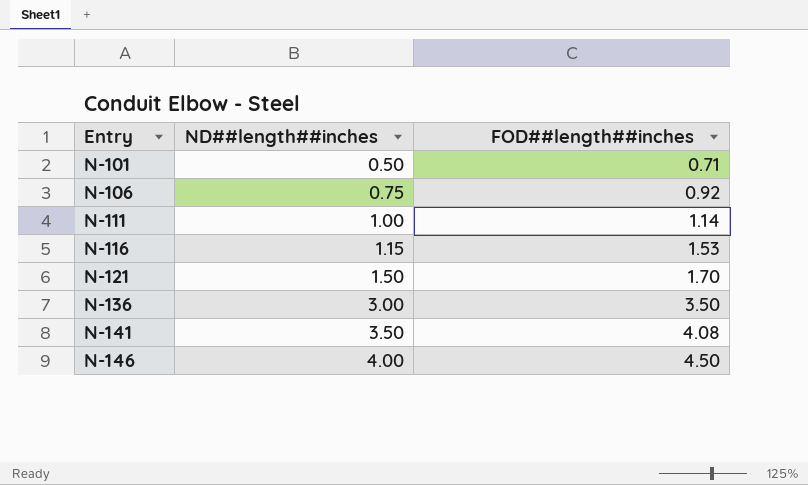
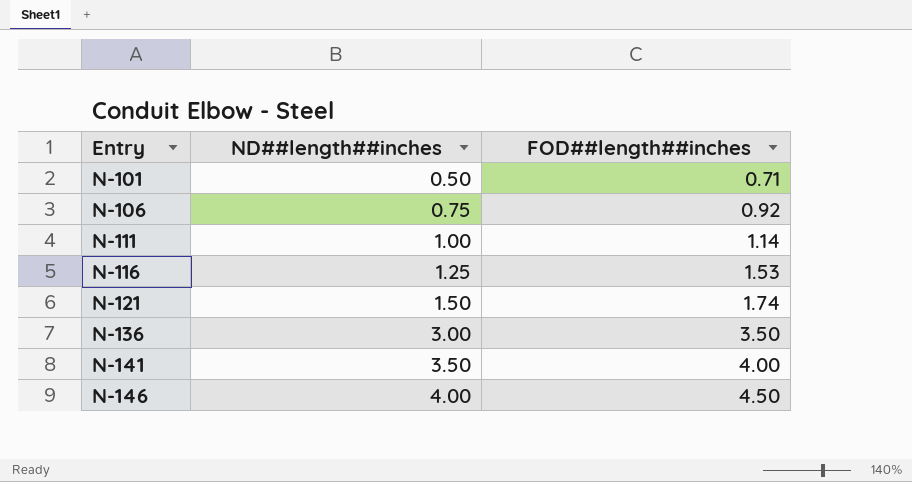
N-116 | ND##length##inches: 1.15 -> 1.25
N-121 | FOD##length##inches: 1.70 -> 1.74
N-141 | FOD##length##inches: 4.08 -> 4.00

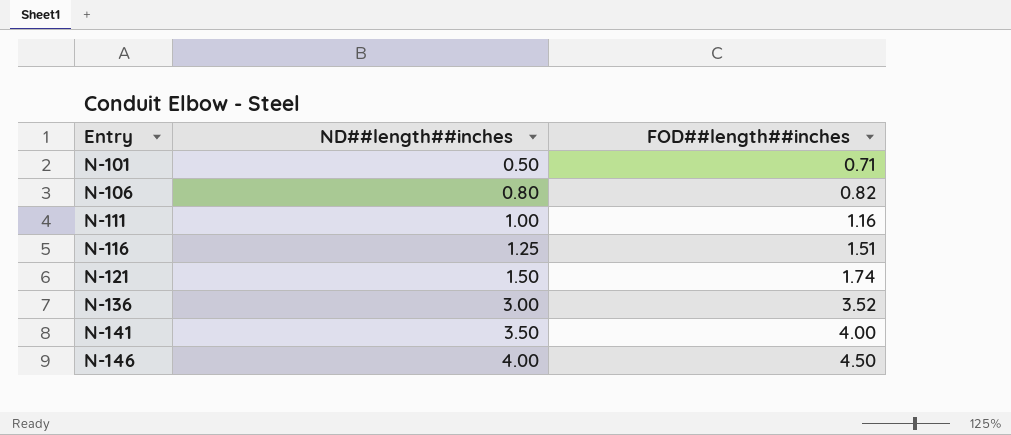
N-106 | ND##length##inches: 0.75 -> 0.80
N-106 | FOD##length##inches: 0.92 -> 0.82
N-111 | FOD##length##inches: 1.14 -> 1.16
N-116 | FOD##length##inches: 1.53 -> 1.51
N-136 | FOD##length##inches: 3.50 -> 3.52

